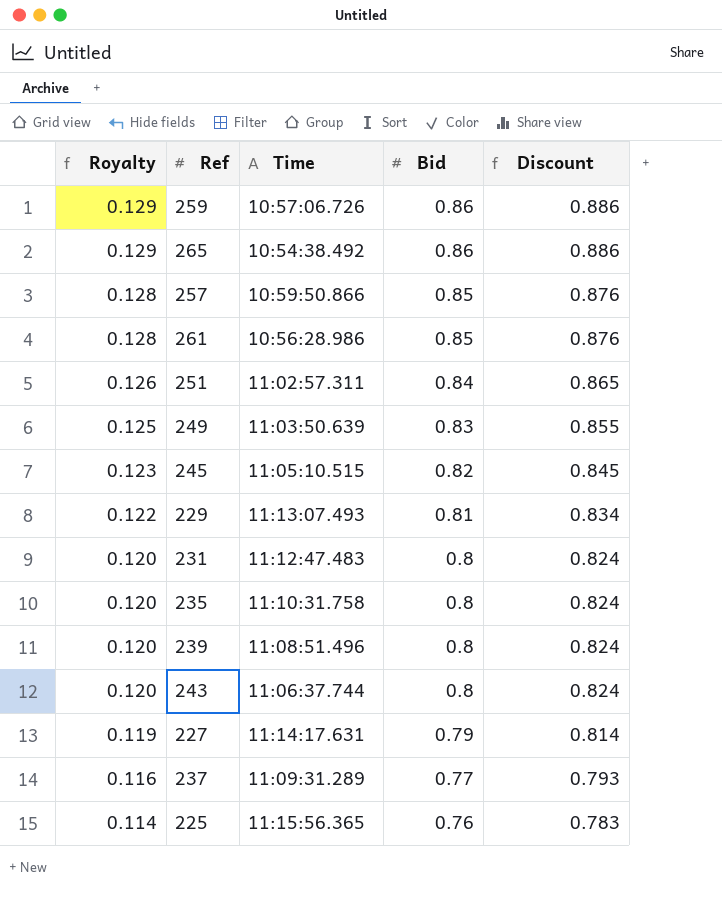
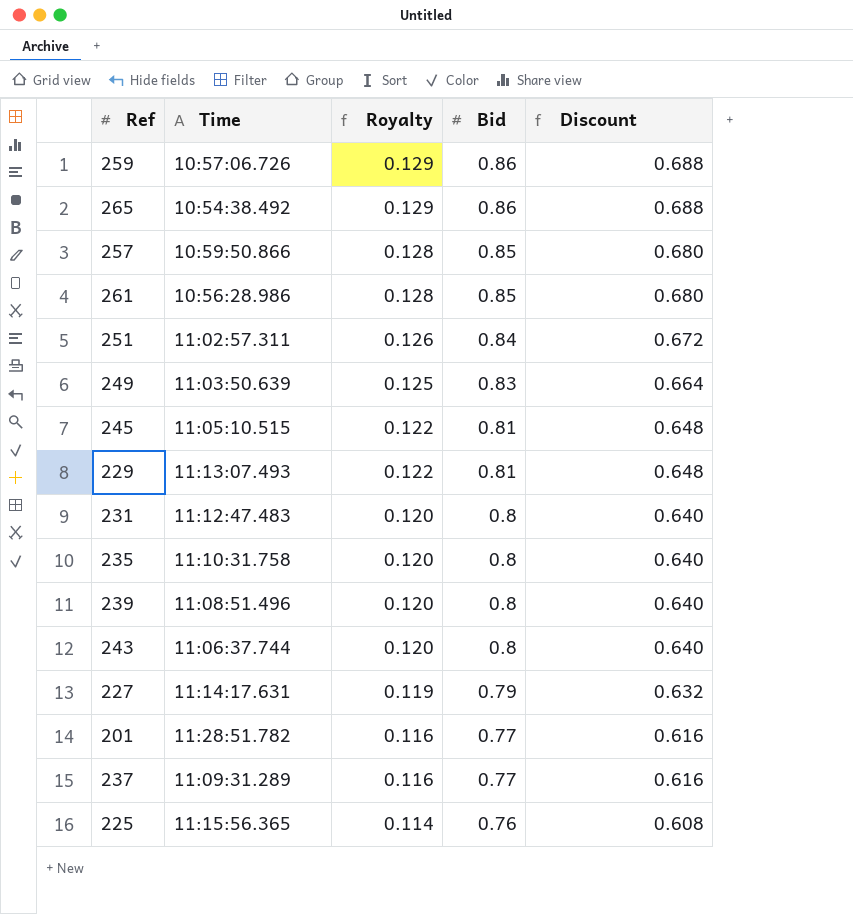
column Royalty | position: 1 -> 3
column Discount | formula: [Bid] * 1.03 -> [Bid] * 0.8
245 | Royalty: 0.123 -> 0.122
245 | Bid: 0.82 -> 0.81
row 201: none -> 11:28:51.782 | 0.116 | 0.77 | 0.616

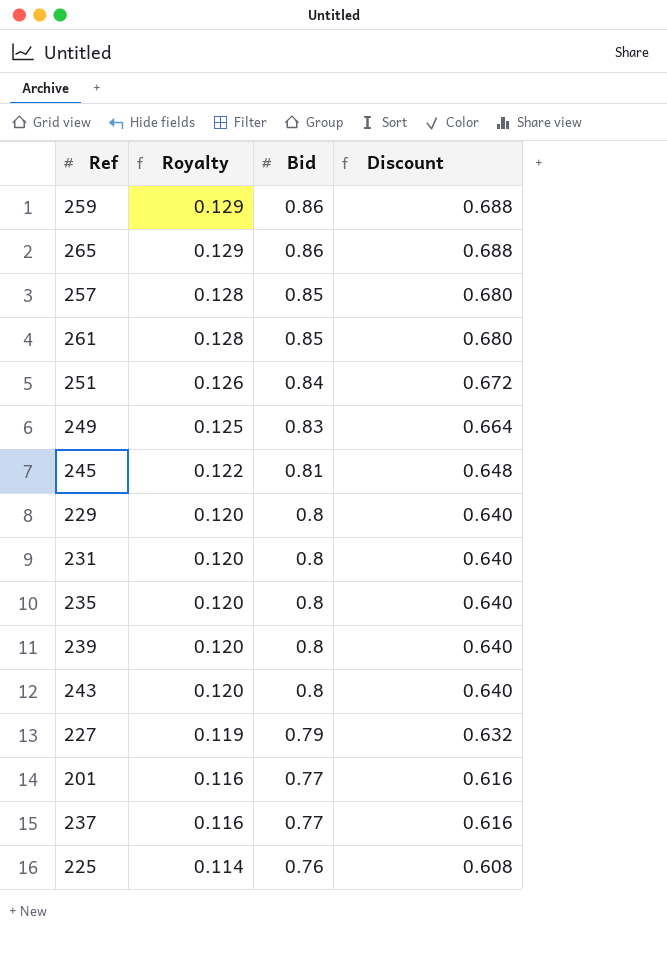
column Time | position: 2 -> none
229 | Royalty: 0.122 -> 0.120
229 | Bid: 0.81 -> 0.8
229 | Discount: 0.648 -> 0.640

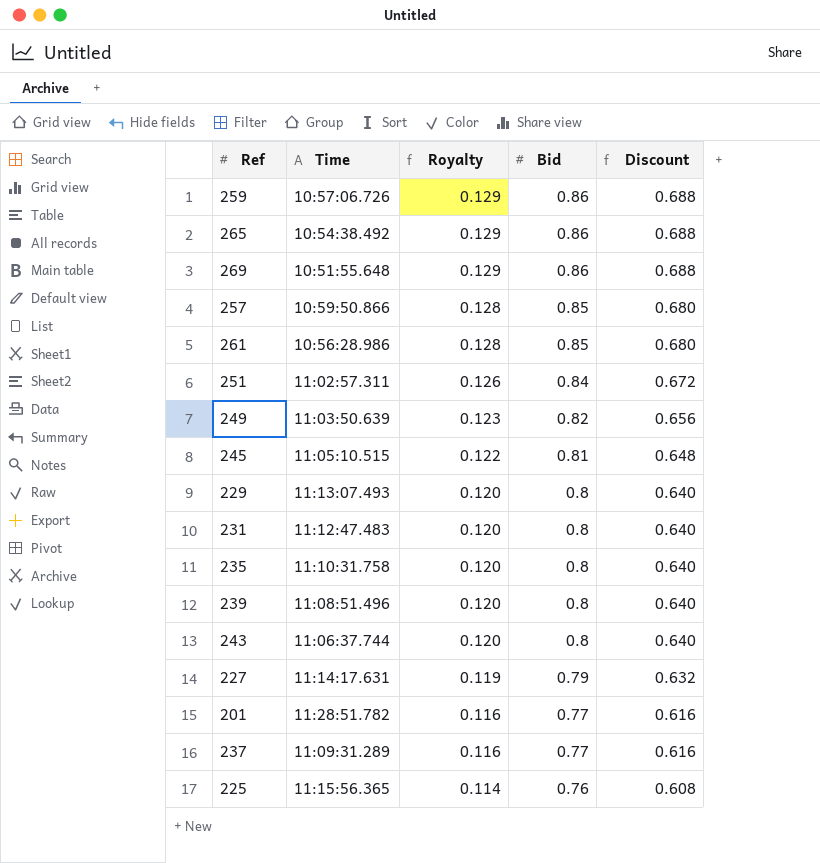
column Time | position: none -> 2
row 269: none -> 10:51:55.648 | 0.129 | 0.86 | 0.688
249 | Royalty: 0.125 -> 0.123
249 | Bid: 0.83 -> 0.82
249 | Discount: 0.664 -> 0.656

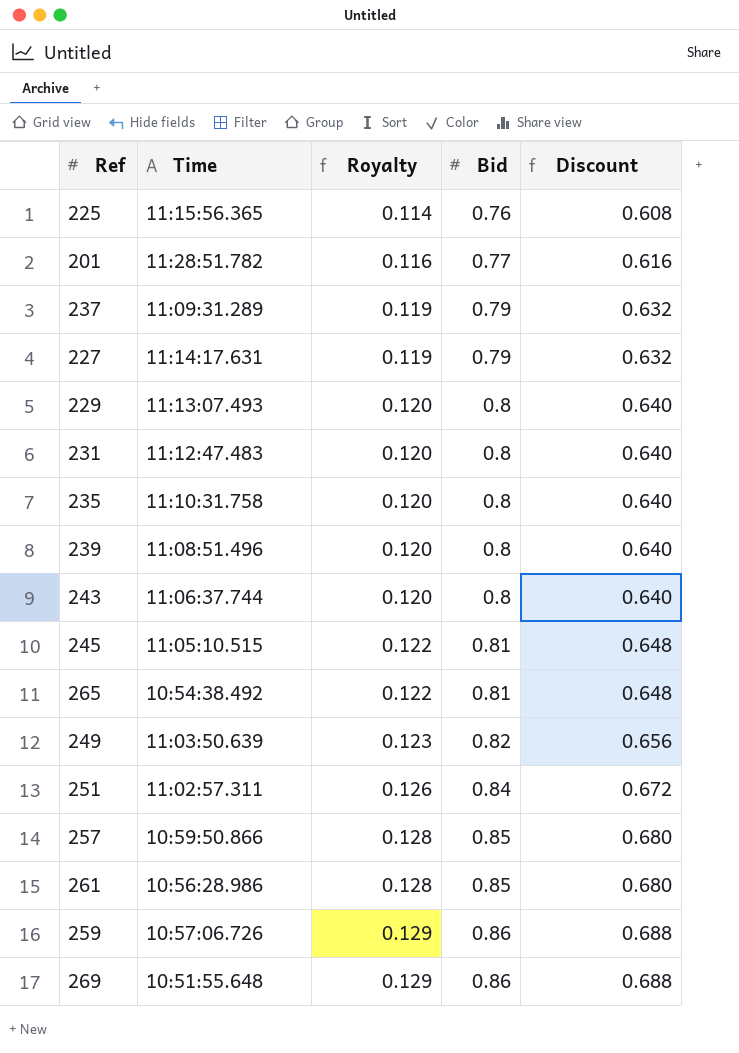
row order: Royalty descending -> Royalty ascending
237 | Royalty: 0.116 -> 0.119
237 | Bid: 0.77 -> 0.79
237 | Discount: 0.616 -> 0.632
265 | Royalty: 0.129 -> 0.122
265 | Bid: 0.86 -> 0.81
265 | Discount: 0.688 -> 0.648

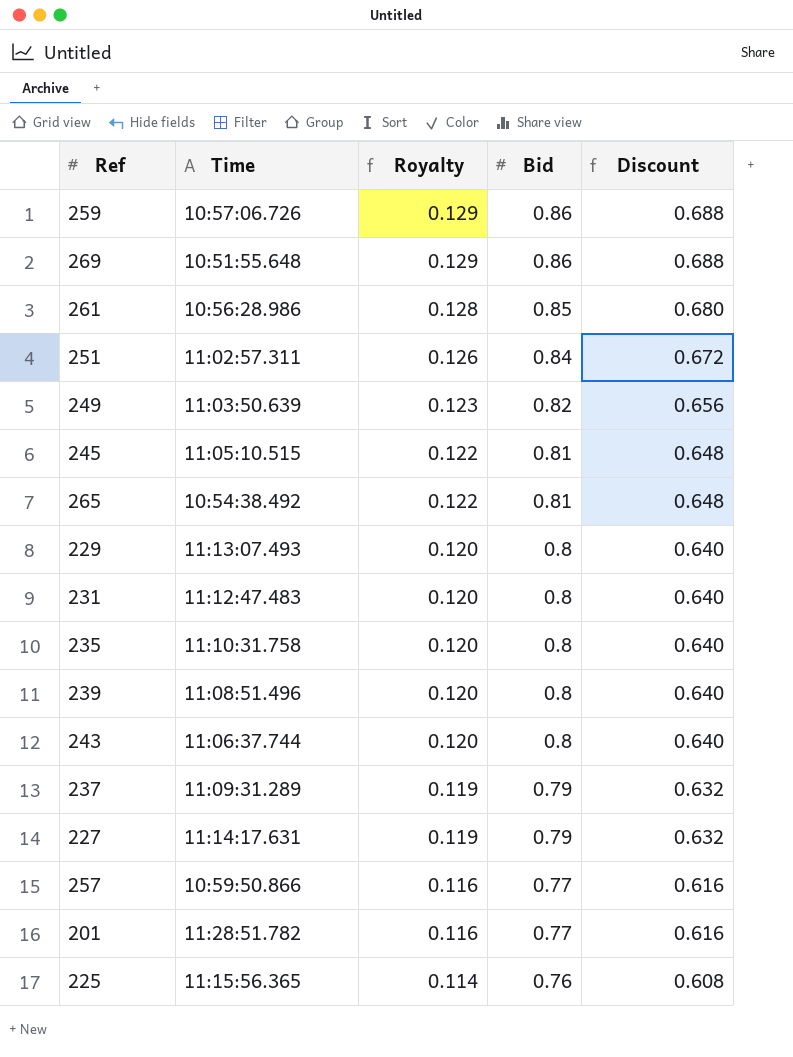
row order: Royalty ascending -> Royalty descending
257 | Royalty: 0.128 -> 0.116
257 | Bid: 0.85 -> 0.77
257 | Discount: 0.680 -> 0.616

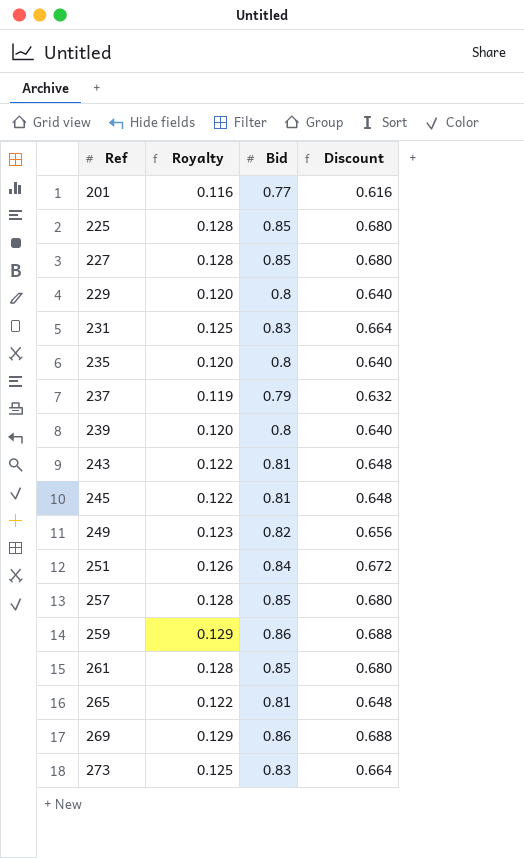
row order: Royalty descending -> Ref ascending
column Time | position: 2 -> none
225 | Royalty: 0.114 -> 0.128
225 | Bid: 0.76 -> 0.85
225 | Discount: 0.608 -> 0.680
227 | Royalty: 0.119 -> 0.128
227 | Bid: 0.79 -> 0.85
227 | Discount: 0.632 -> 0.680
231 | Royalty: 0.120 -> 0.125
231 | Bid: 0.8 -> 0.83
231 | Discount: 0.640 -> 0.664
243 | Royalty: 0.120 -> 0.122
243 | Bid: 0.8 -> 0.81
243 | Discount: 0.640 -> 0.648
257 | Royalty: 0.116 -> 0.128
257 | Bid: 0.77 -> 0.85
257 | Discount: 0.616 -> 0.680
row 273: none -> 0.125 | 0.83 | 0.664

